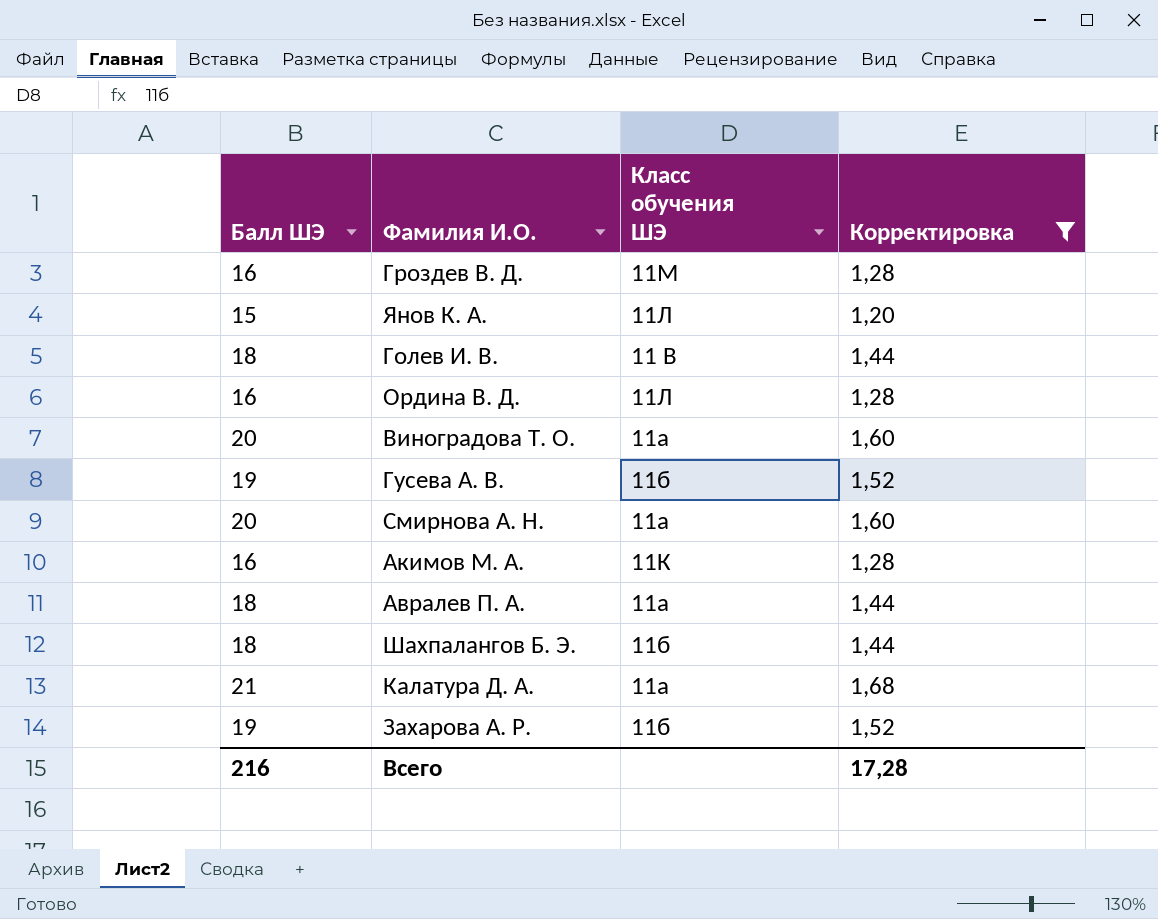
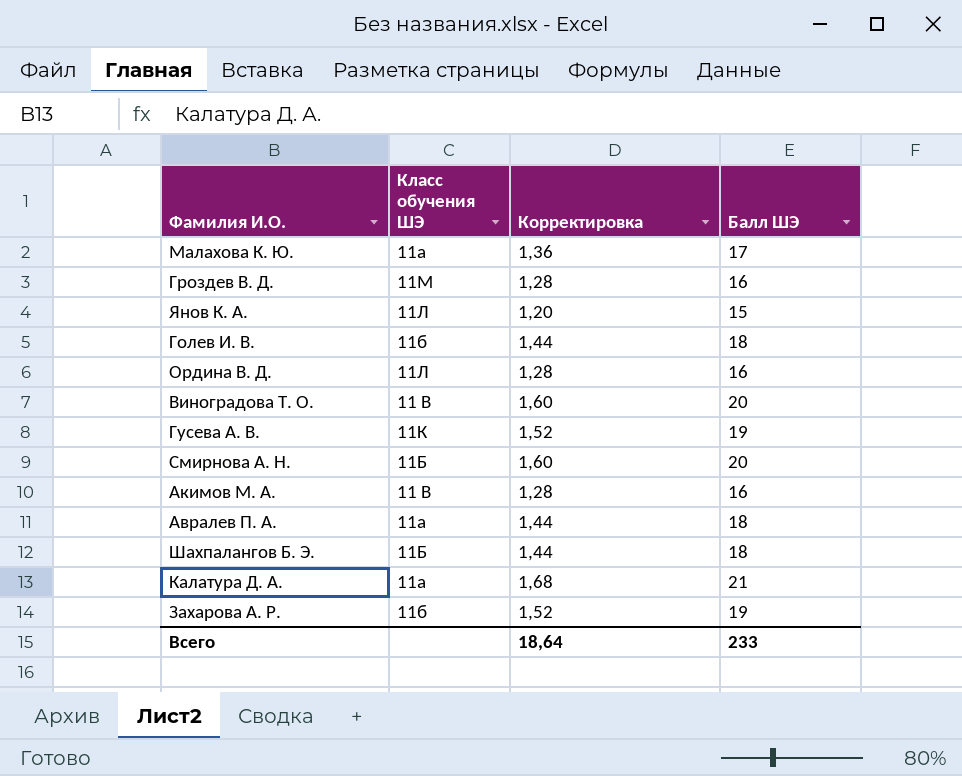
filter: Корректировка != 1,36 -> none
column Балл ШЭ | position: 1 -> 4
Голев И. В. | Класс обучения ШЭ: 11 В -> 11б
Виноградова Т. О. | Класс обучения ШЭ: 11а -> 11 В
Гусева А. В. | Класс обучения ШЭ: 11б -> 11К
Смирнова А. Н. | Класс обучения ШЭ: 11а -> 11Б
Акимов М. А. | Класс обучения ШЭ: 11К -> 11 В
Шахпалангов Б. Э. | Класс обучения ШЭ: 11б -> 11Б
Всего | Корректировка: 17,28 -> 18,64
Всего | Балл ШЭ: 216 -> 233

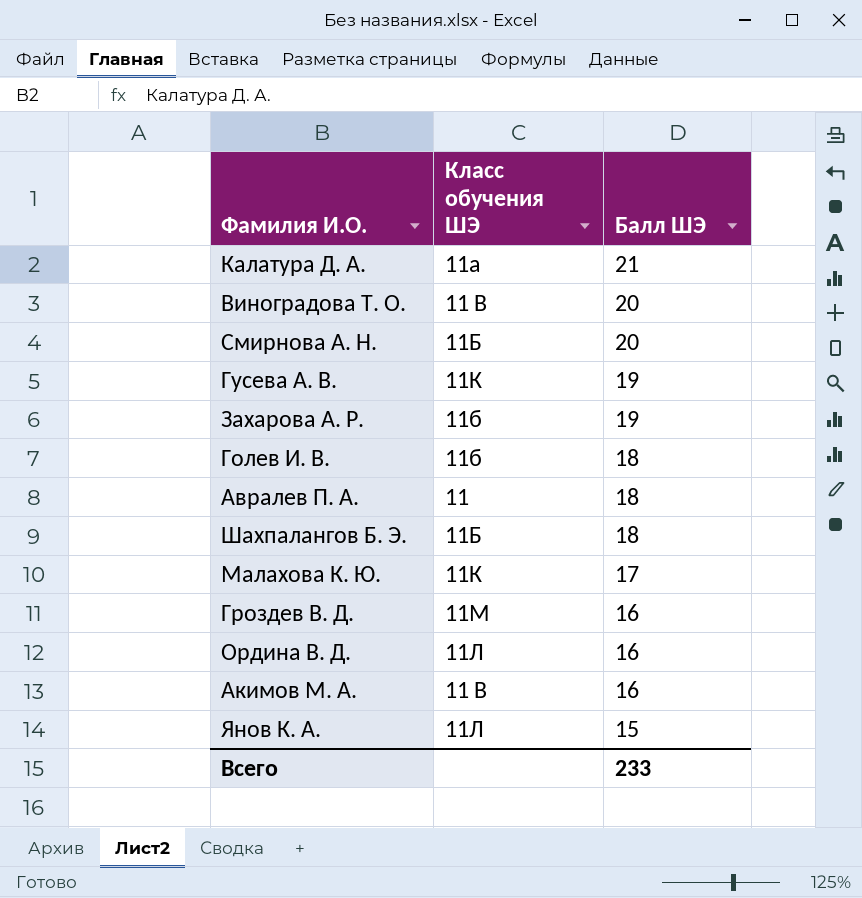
row order: none -> Балл ШЭ descending
column Корректировка | formula: [Балл ШЭ] * 0,08 -> none
Авралев П. А. | Класс обучения ШЭ: 11а -> 11
Малахова К. Ю. | Класс обучения ШЭ: 11а -> 11К

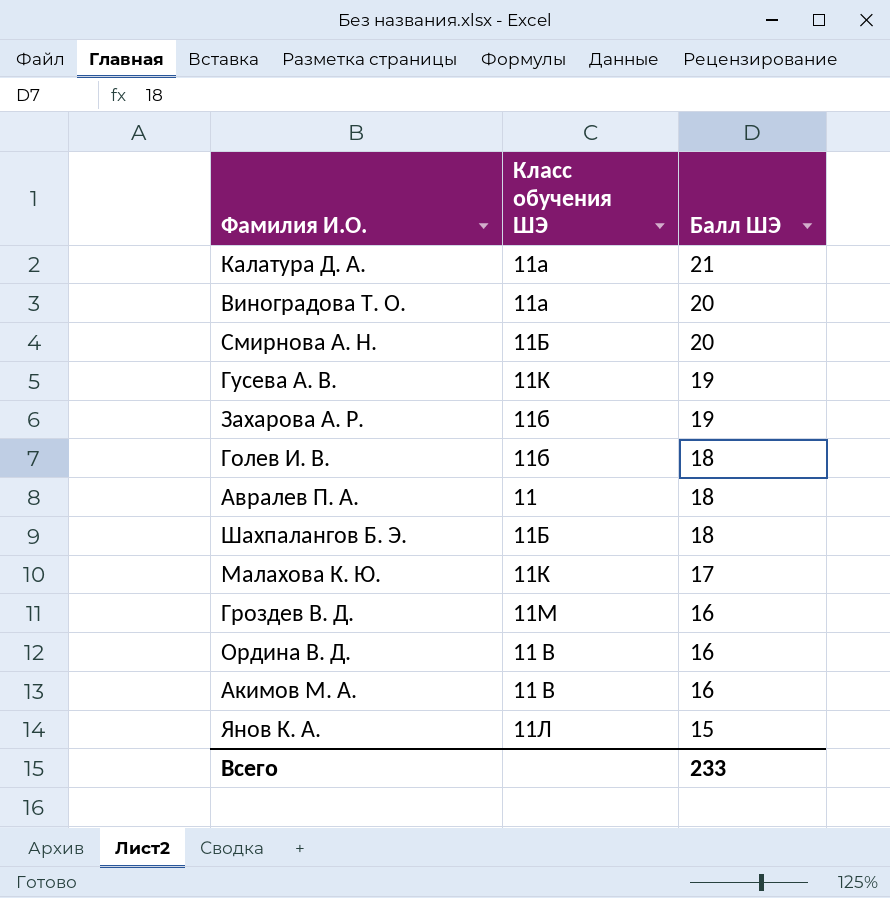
Виноградова Т. О. | Класс обучения ШЭ: 11 В -> 11а
Ордина В. Д. | Класс обучения ШЭ: 11Л -> 11 В

